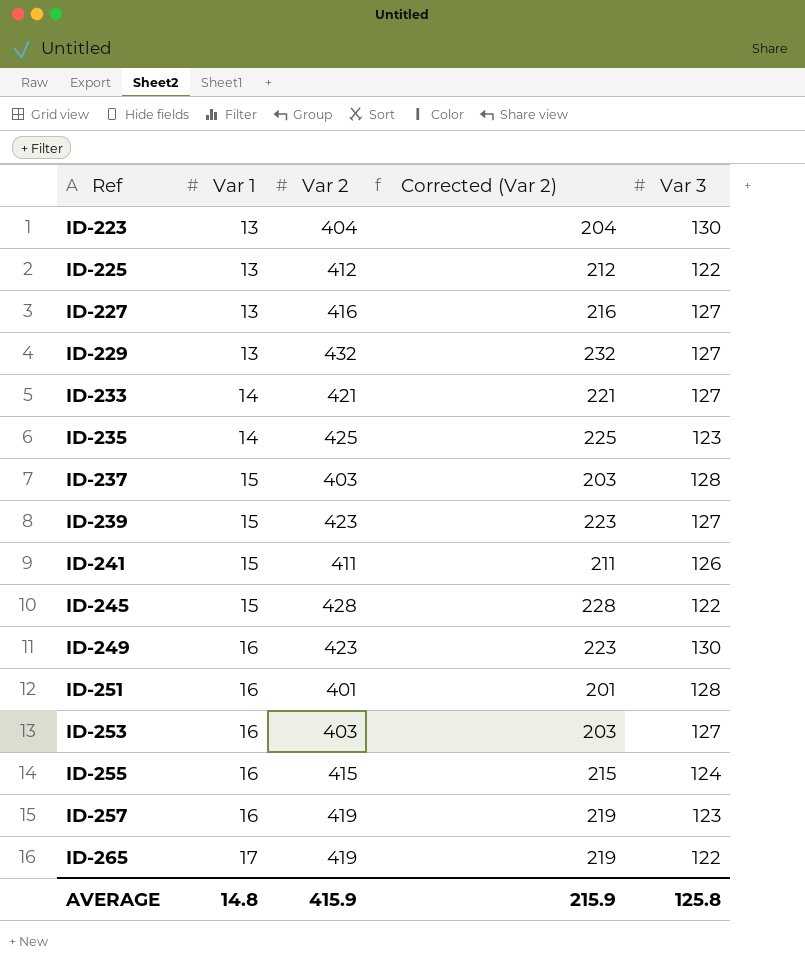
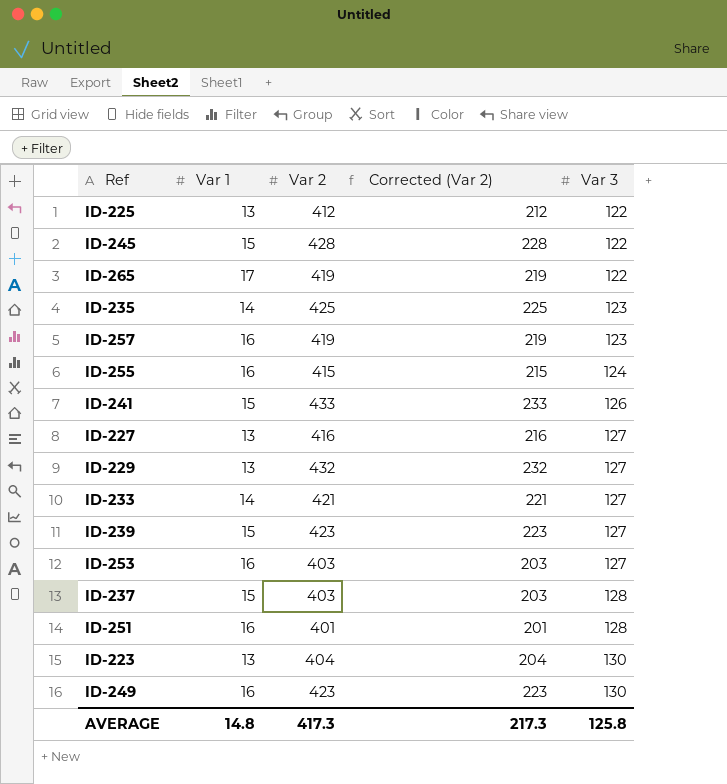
row order: Ref ascending -> Var 3 ascending
ID-241 | Var 2: 411 -> 433
ID-241 | Corrected (Var 2): 211 -> 233
AVERAGE | Var 2: 415.9 -> 417.3
AVERAGE | Corrected (Var 2): 215.9 -> 217.3

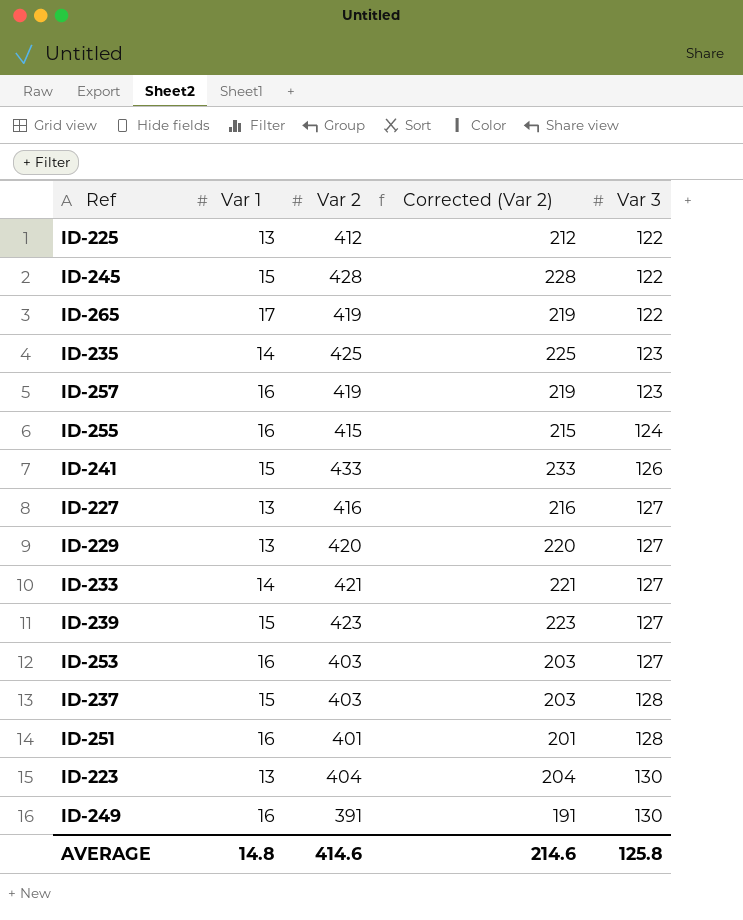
ID-229 | Var 2: 432 -> 420
ID-229 | Corrected (Var 2): 232 -> 220
ID-249 | Var 2: 423 -> 391
ID-249 | Corrected (Var 2): 223 -> 191
AVERAGE | Var 2: 417.3 -> 414.6
AVERAGE | Corrected (Var 2): 217.3 -> 214.6

